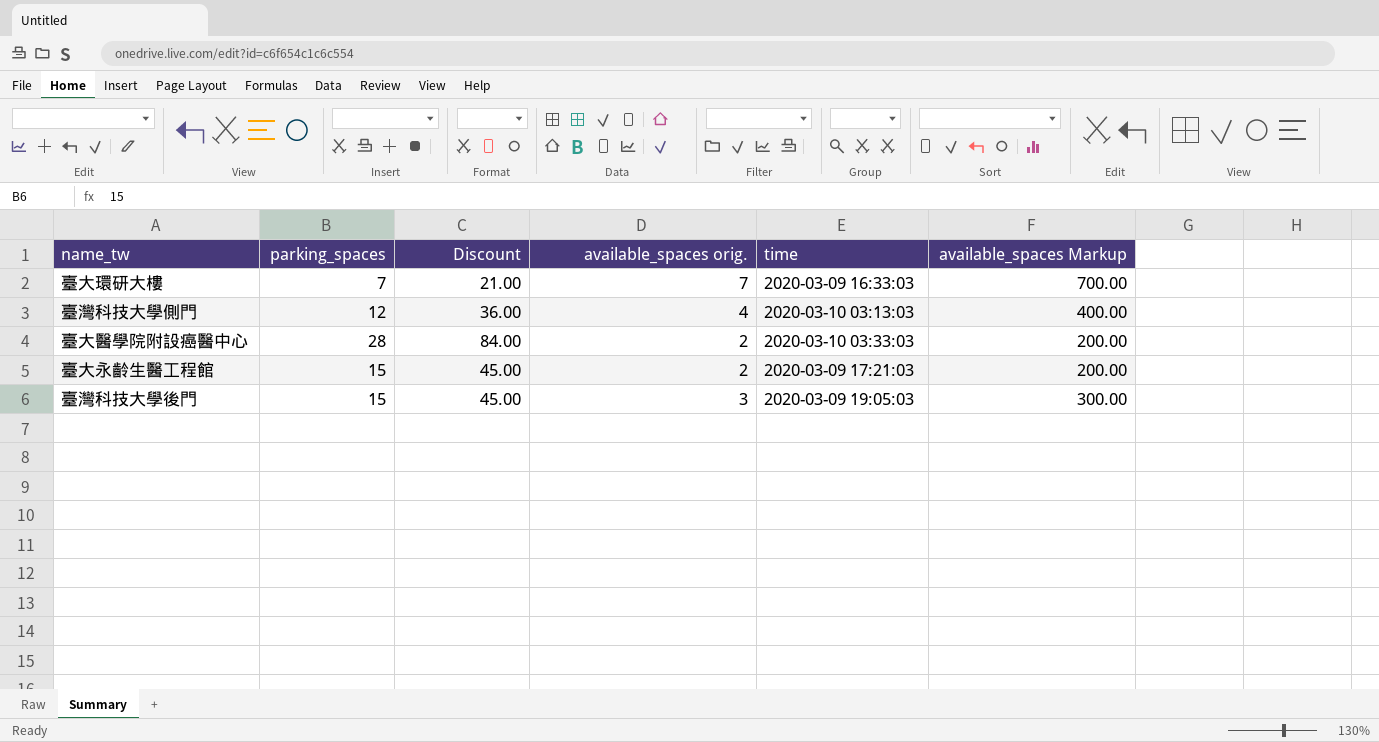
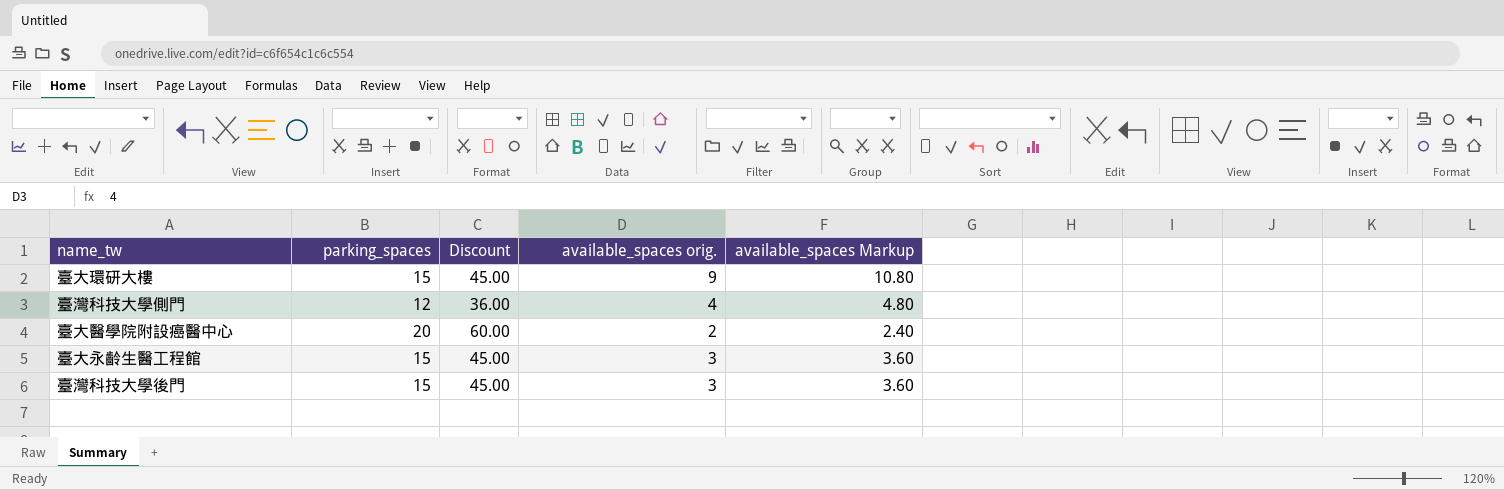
column time | position: 5 -> none
column available_spaces Markup | formula: [available_spaces orig.] * 100 -> [available_spaces orig.] * 1.2
臺大環研大樓 | parking_spaces: 7 -> 15
臺大環研大樓 | Discount: 21.00 -> 45.00
臺大環研大樓 | available_spaces orig.: 7 -> 9
臺大醫學院附設癌醫中心 | parking_spaces: 28 -> 20
臺大醫學院附設癌醫中心 | Discount: 84.00 -> 60.00
臺大永齡生醫工程館 | available_spaces orig.: 2 -> 3

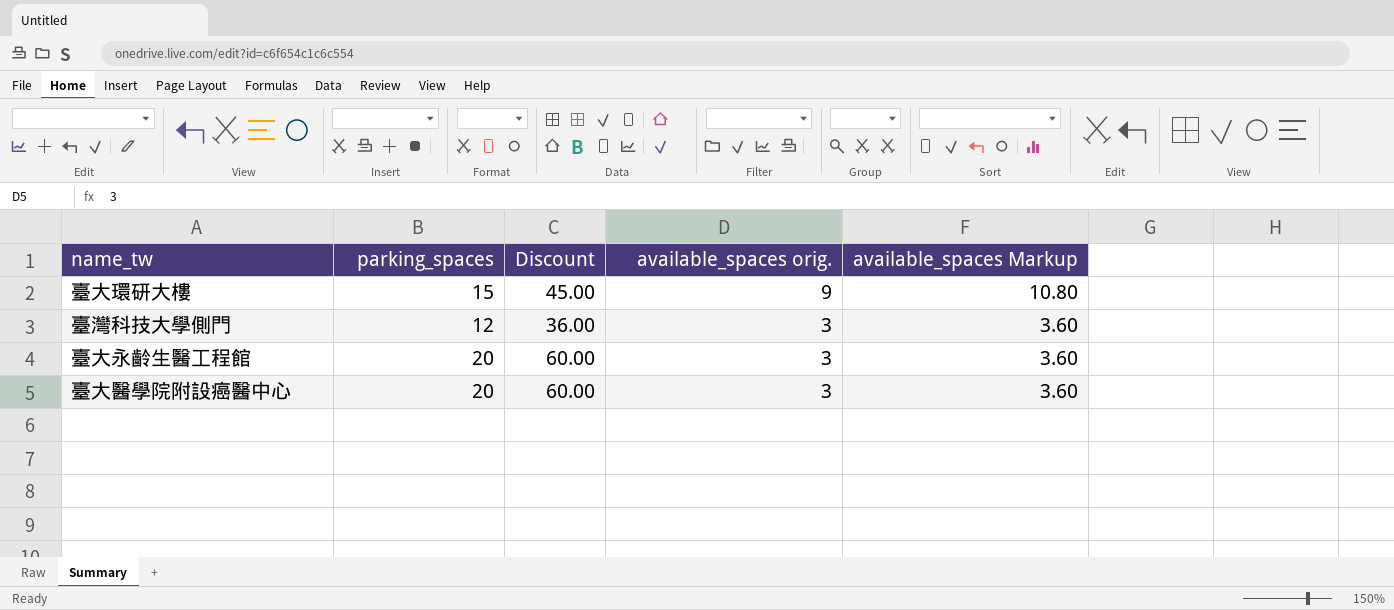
row order: none -> available_spaces orig. descending
row 臺灣科技大學後門: 15 | 45.00 | 3 | 3.60 -> none
臺灣科技大學側門 | available_spaces orig.: 4 -> 3
臺灣科技大學側門 | available_spaces Markup: 4.80 -> 3.60
臺大永齡生醫工程館 | parking_spaces: 15 -> 20
臺大永齡生醫工程館 | Discount: 45.00 -> 60.00
臺大醫學院附設癌醫中心 | available_spaces orig.: 2 -> 3
臺大醫學院附設癌醫中心 | available_spaces Markup: 2.40 -> 3.60

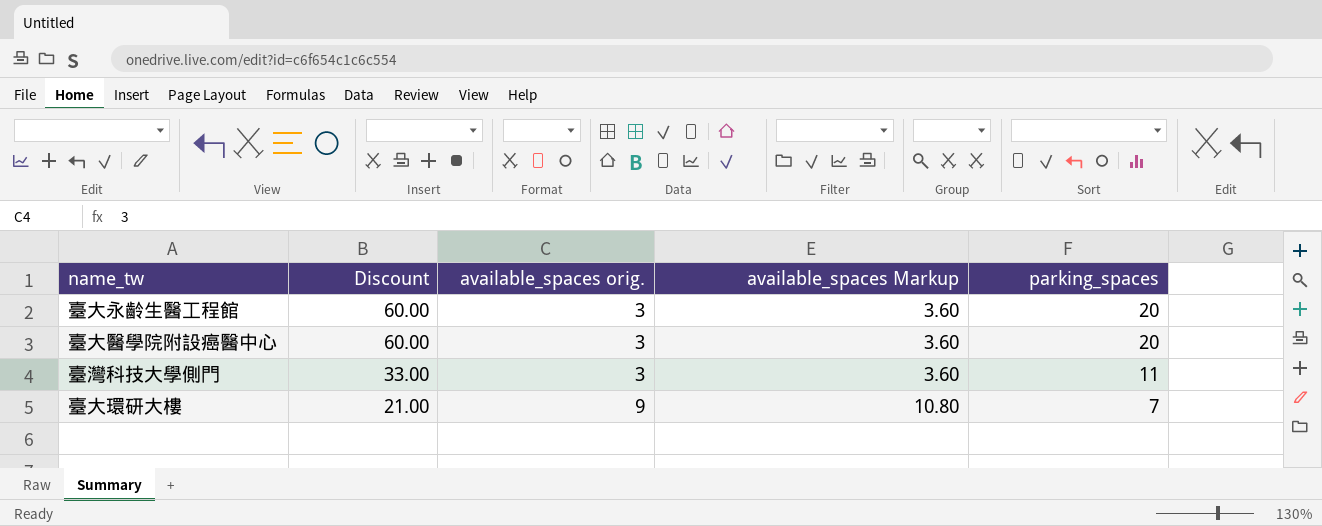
row order: available_spaces orig. descending -> Discount descending
column parking_spaces | position: 2 -> 5
臺灣科技大學側門 | Discount: 36.00 -> 33.00
臺灣科技大學側門 | parking_spaces: 12 -> 11
臺大環研大樓 | Discount: 45.00 -> 21.00
臺大環研大樓 | parking_spaces: 15 -> 7

